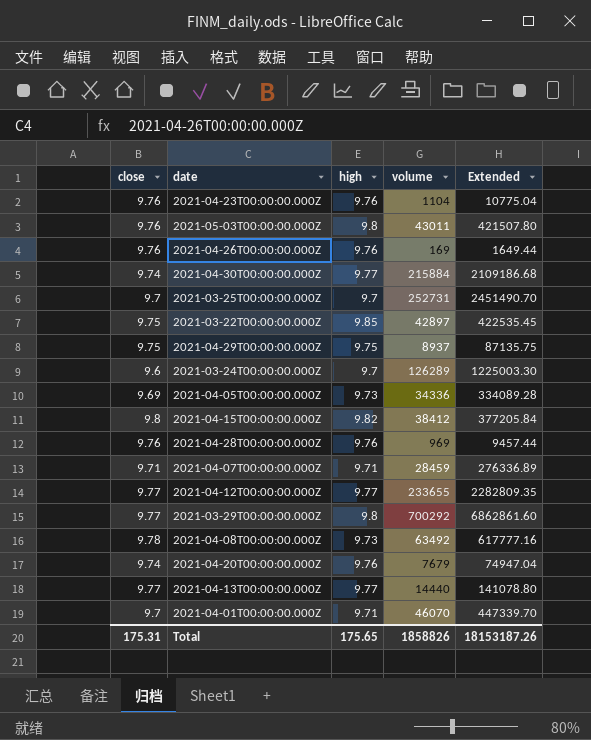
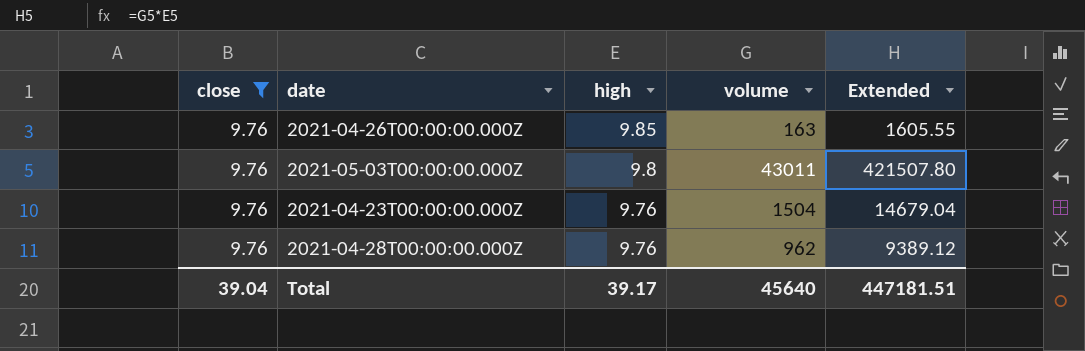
filter: none -> close = 9.76
row order: none -> high descending
2021-04-26T00:00:00.000Z | high: 9.76 -> 9.85
2021-04-26T00:00:00.000Z | volume: 169 -> 163
2021-04-26T00:00:00.000Z | Extended: 1649.44 -> 1605.55
2021-04-23T00:00:00.000Z | volume: 1104 -> 1504
2021-04-23T00:00:00.000Z | Extended: 10775.04 -> 14679.04
2021-04-28T00:00:00.000Z | volume: 969 -> 962
2021-04-28T00:00:00.000Z | Extended: 9457.44 -> 9389.12
Total | close: 175.31 -> 39.04
Total | high: 175.65 -> 39.17
Total | volume: 1858826 -> 45640
Total | Extended: 18153187.26 -> 447181.51

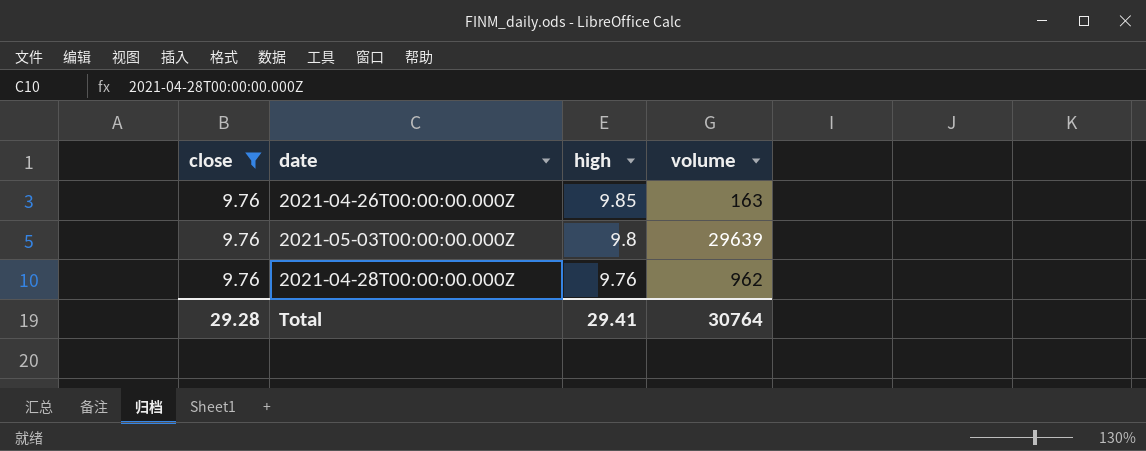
column Extended | formula: [high] * [volume] -> none
row 2021-04-23T00:00:00.000Z: 9.76 | 9.76 | 1504 | 14679.04 -> none
2021-05-03T00:00:00.000Z | volume: 43011 -> 29639
Total | close: 39.04 -> 29.28
Total | high: 39.17 -> 29.41
Total | volume: 45640 -> 30764

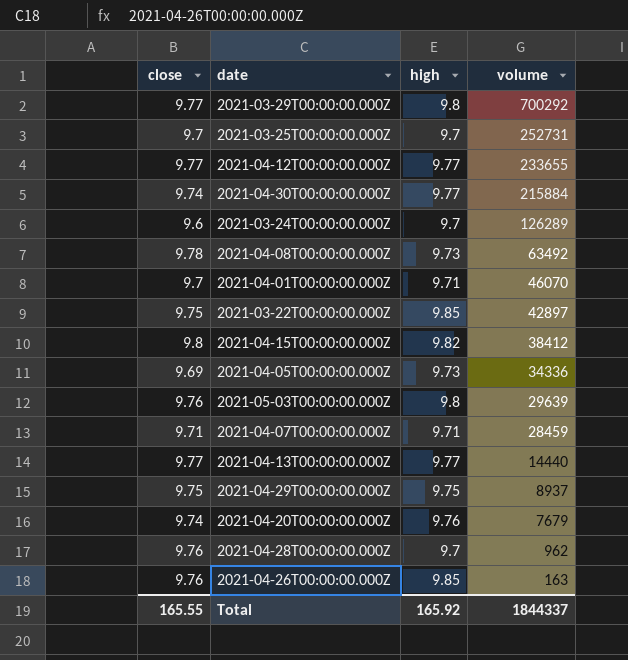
filter: close = 9.76 -> none
row order: high descending -> volume descending
2021-04-28T00:00:00.000Z | high: 9.76 -> 9.7
Total | close: 29.28 -> 165.55
Total | high: 29.41 -> 165.92
Total | volume: 30764 -> 1844337

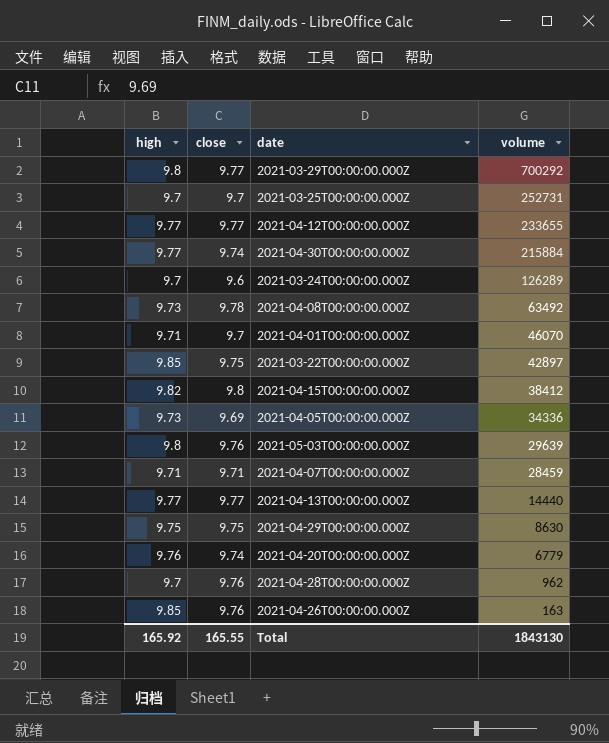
column high | position: 3 -> 1
2021-04-29T00:00:00.000Z | volume: 8937 -> 8630
2021-04-20T00:00:00.000Z | volume: 7679 -> 6779
Total | volume: 1844337 -> 1843130

